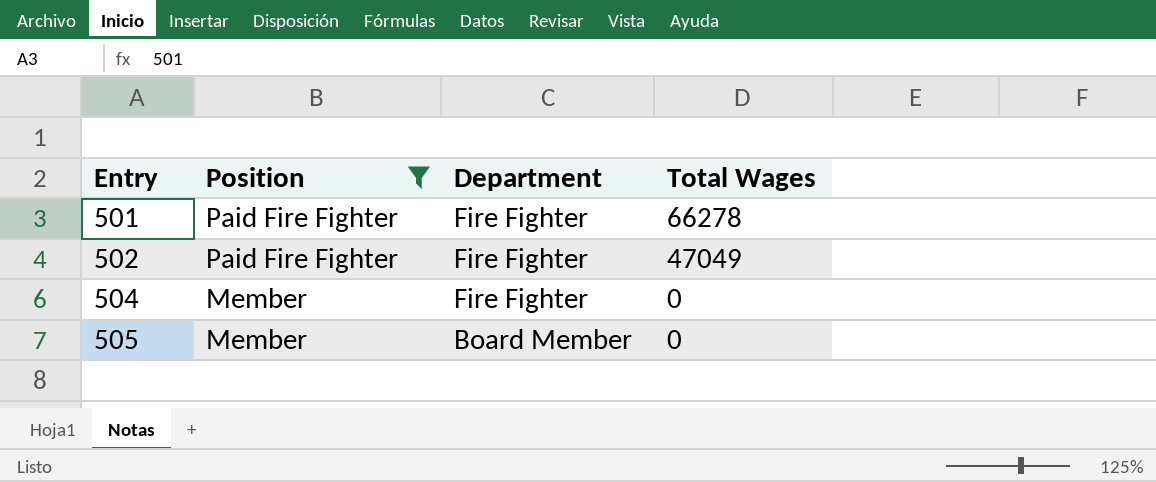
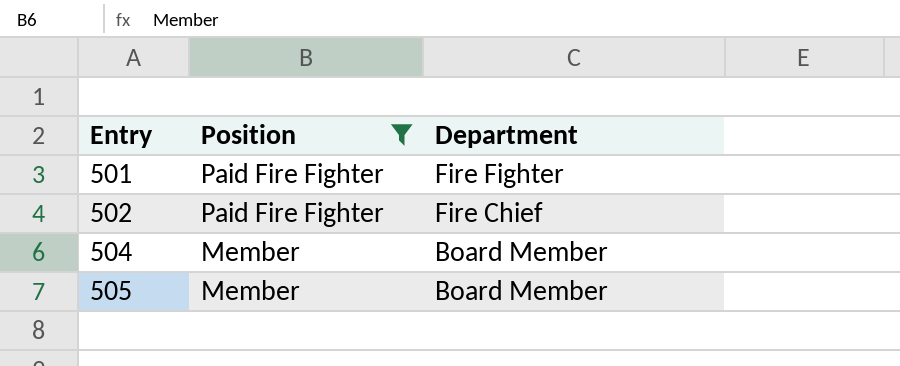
column Total Wages | position: 4 -> none
502 | Department: Fire Fighter -> Fire Chief
504 | Department: Fire Fighter -> Board Member

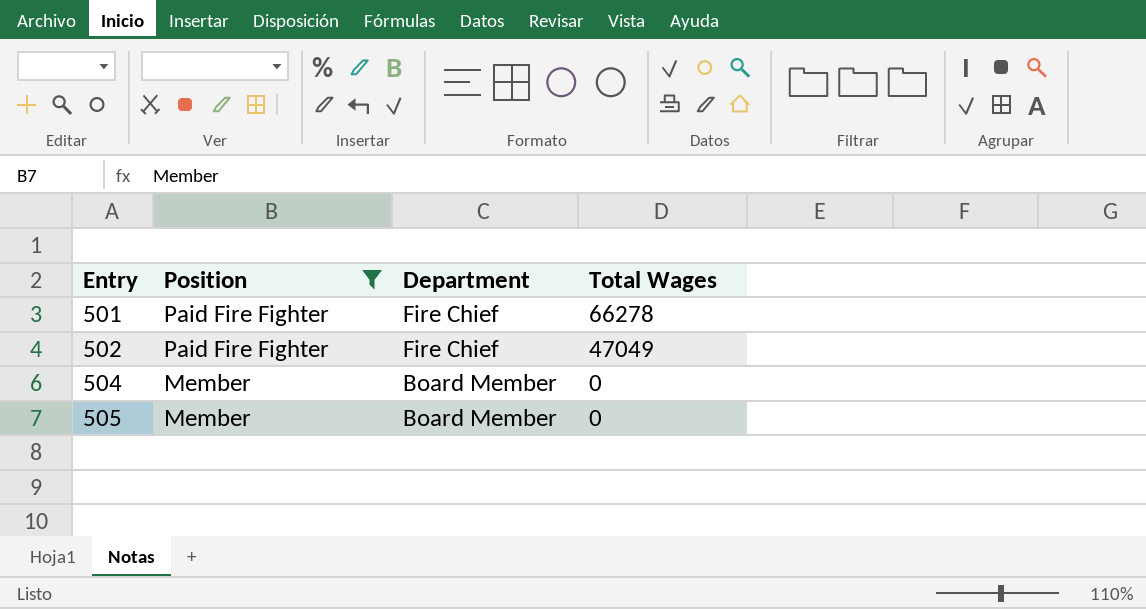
column Total Wages | position: none -> 4
501 | Department: Fire Fighter -> Fire Chief

